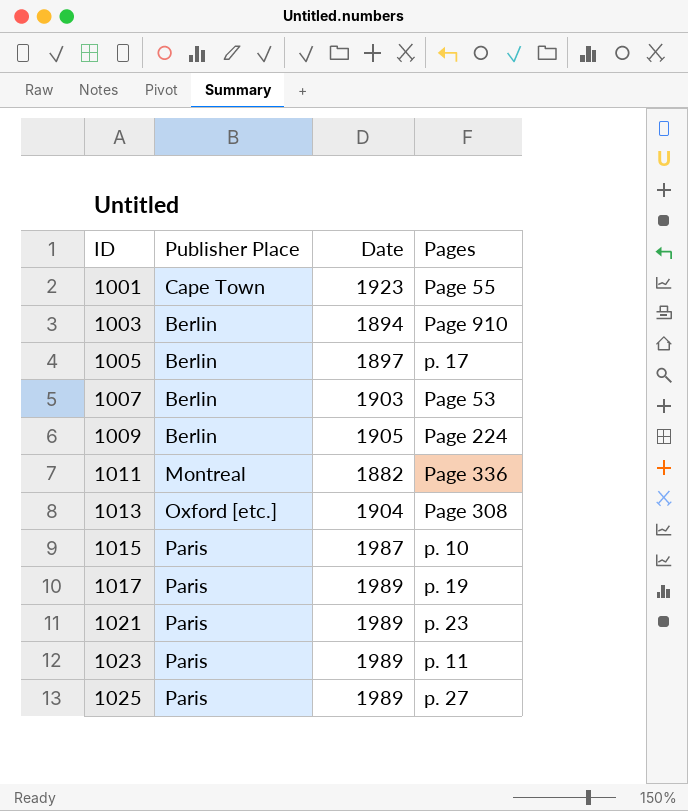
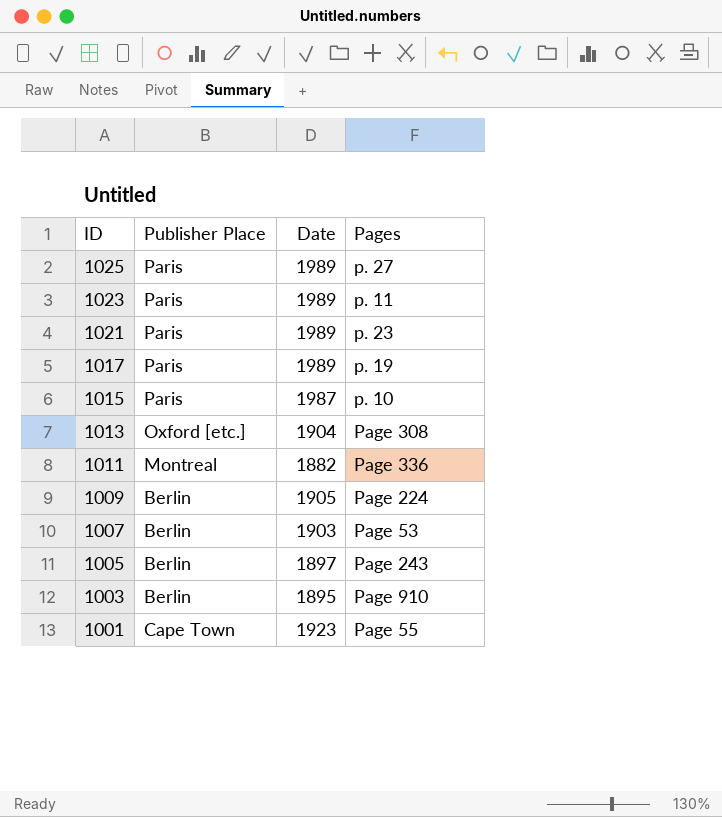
row order: ID ascending -> ID descending
1005 | Pages: p. 17 -> Page 243
1003 | Date: 1894 -> 1895

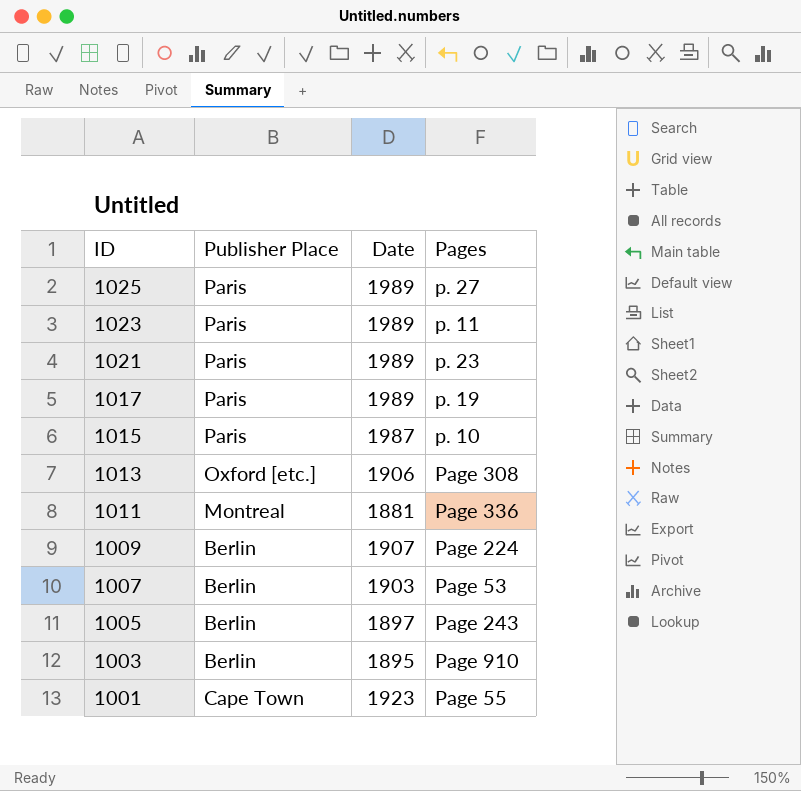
1013 | Date: 1904 -> 1906
1011 | Date: 1882 -> 1881
1009 | Date: 1905 -> 1907

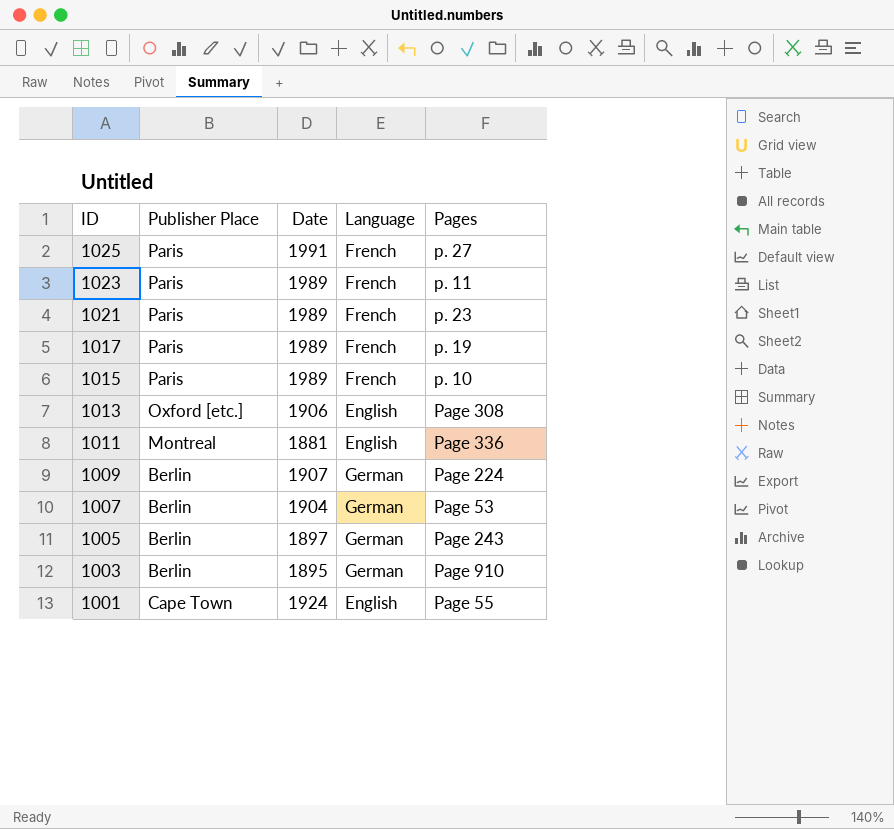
column Language | position: none -> 4
1025 | Date: 1989 -> 1991
1015 | Date: 1987 -> 1989
1007 | Date: 1903 -> 1904
1001 | Date: 1923 -> 1924

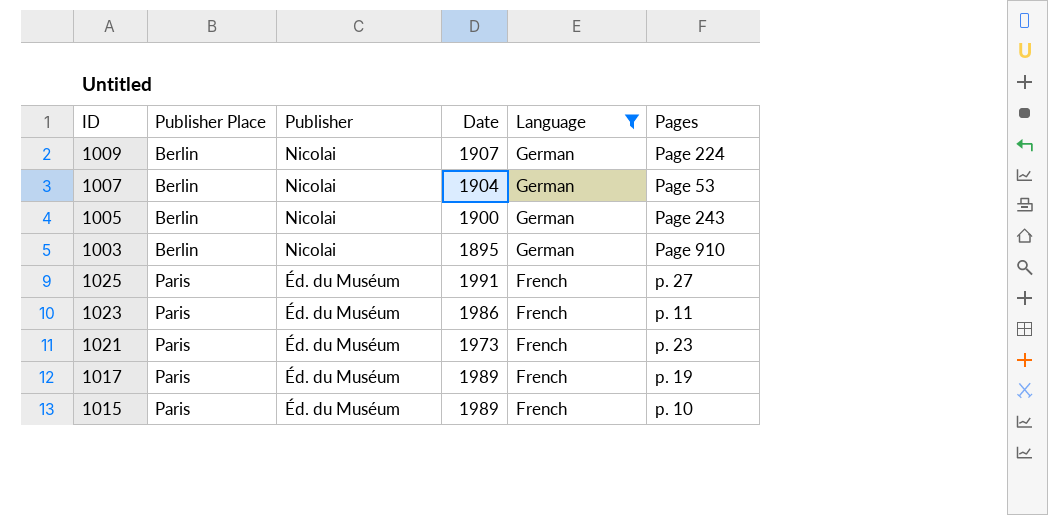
filter: none -> Language != English
row order: ID descending -> Publisher Place ascending
column Publisher | position: none -> 3
1005 | Date: 1897 -> 1900
1023 | Date: 1989 -> 1986
1021 | Date: 1989 -> 1973

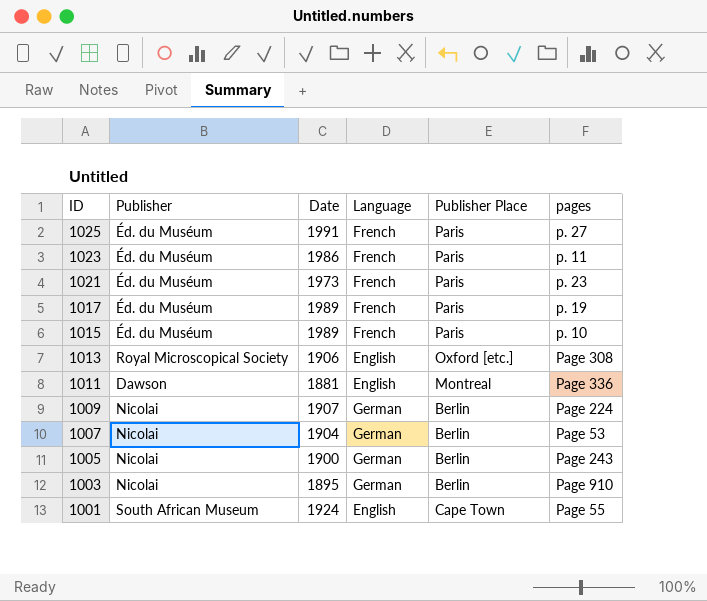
filter: Language != English -> none
row order: Publisher Place ascending -> ID descending
column Publisher Place | position: 2 -> 5
column name: Pages -> pages

